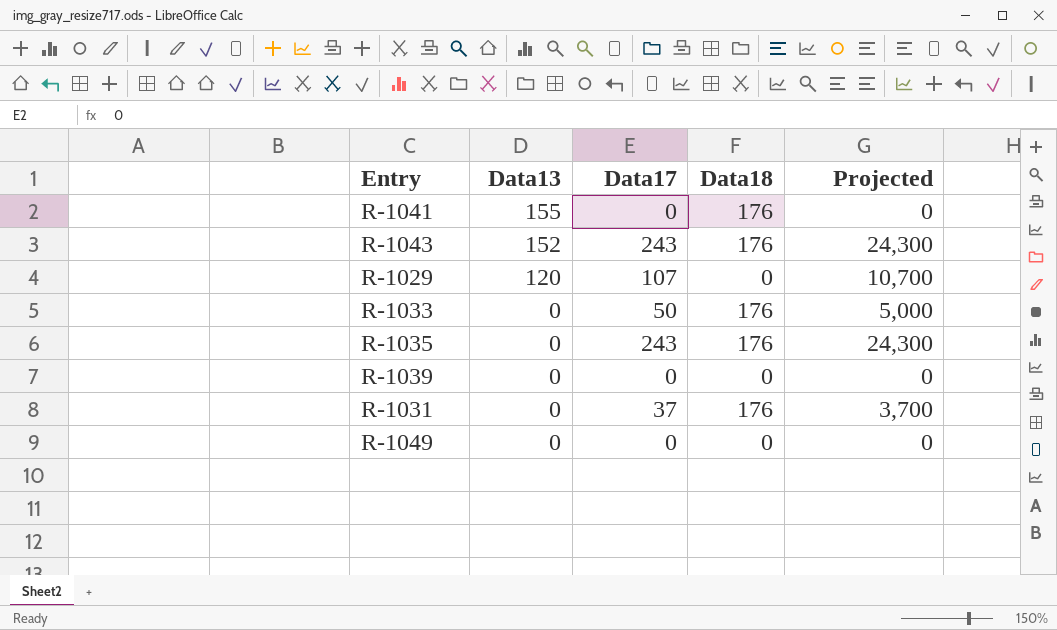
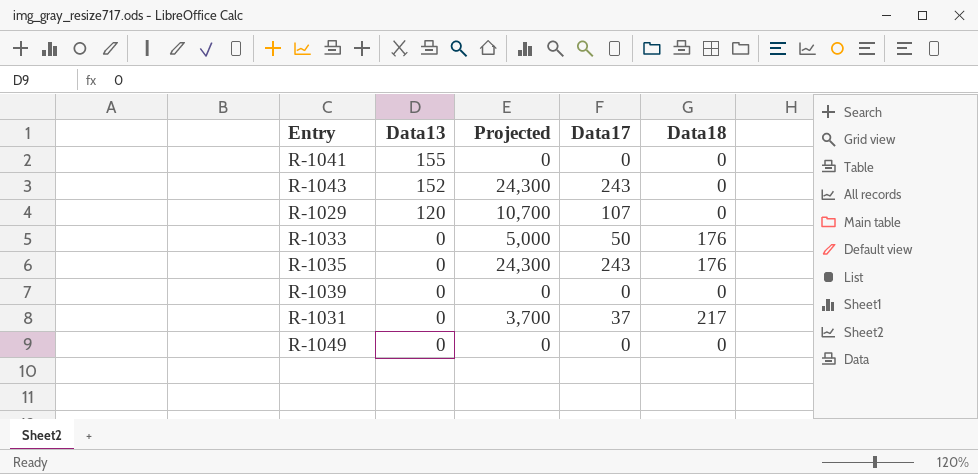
column Projected | position: 5 -> 3
R-1041 | Data18: 176 -> 0
R-1043 | Data18: 176 -> 0
R-1031 | Data18: 176 -> 217

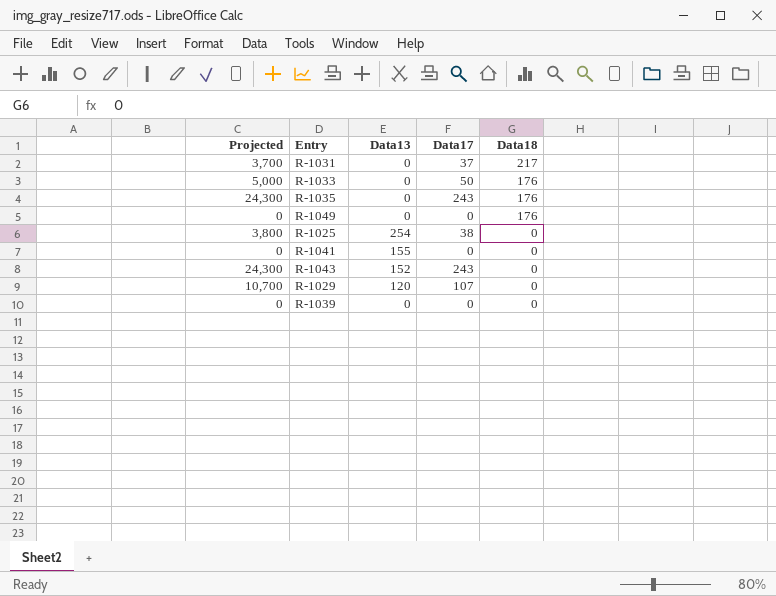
row order: Data13 descending -> Data18 descending
column Projected | position: 3 -> 1
R-1049 | Data18: 0 -> 176
row R-1025: none -> 3,800 | 254 | 38 | 0

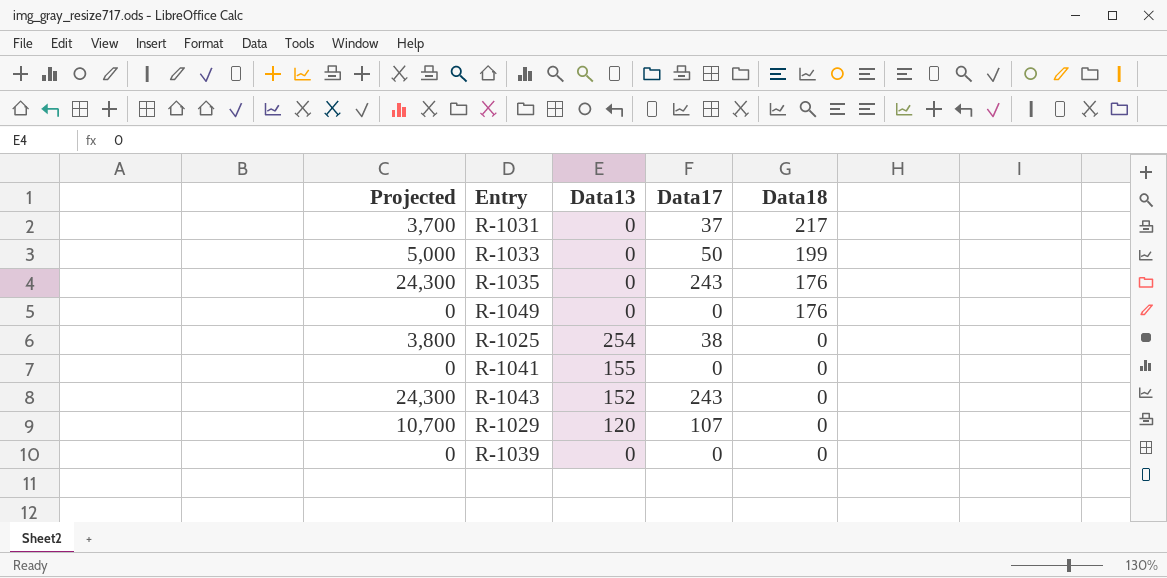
R-1033 | Data18: 176 -> 199

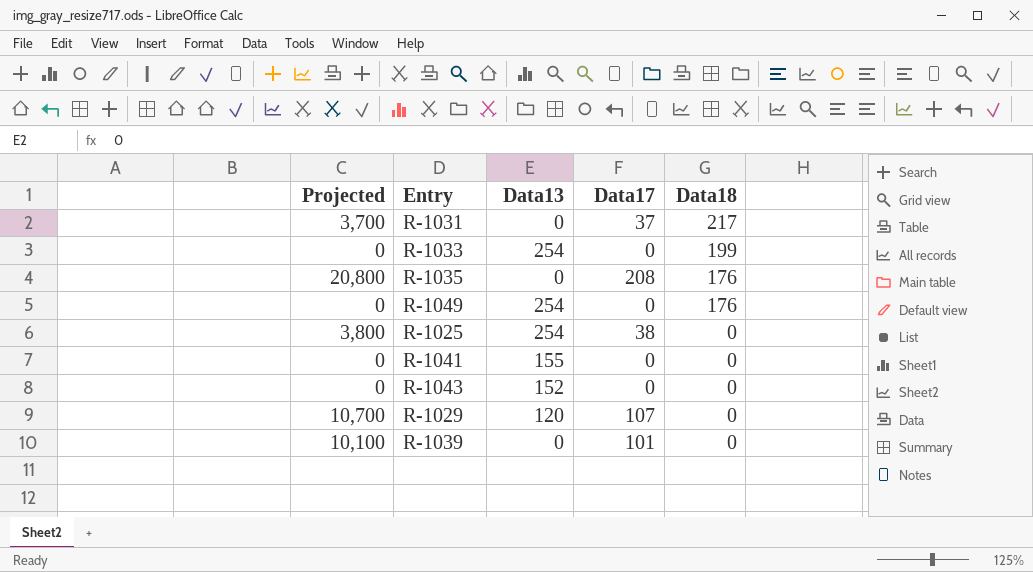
R-1033 | Projected: 5,000 -> 0
R-1033 | Data13: 0 -> 254
R-1033 | Data17: 50 -> 0
R-1035 | Projected: 24,300 -> 20,800
R-1035 | Data17: 243 -> 208
R-1049 | Data13: 0 -> 254
R-1043 | Projected: 24,300 -> 0
R-1043 | Data17: 243 -> 0
R-1039 | Projected: 0 -> 10,100
R-1039 | Data17: 0 -> 101

